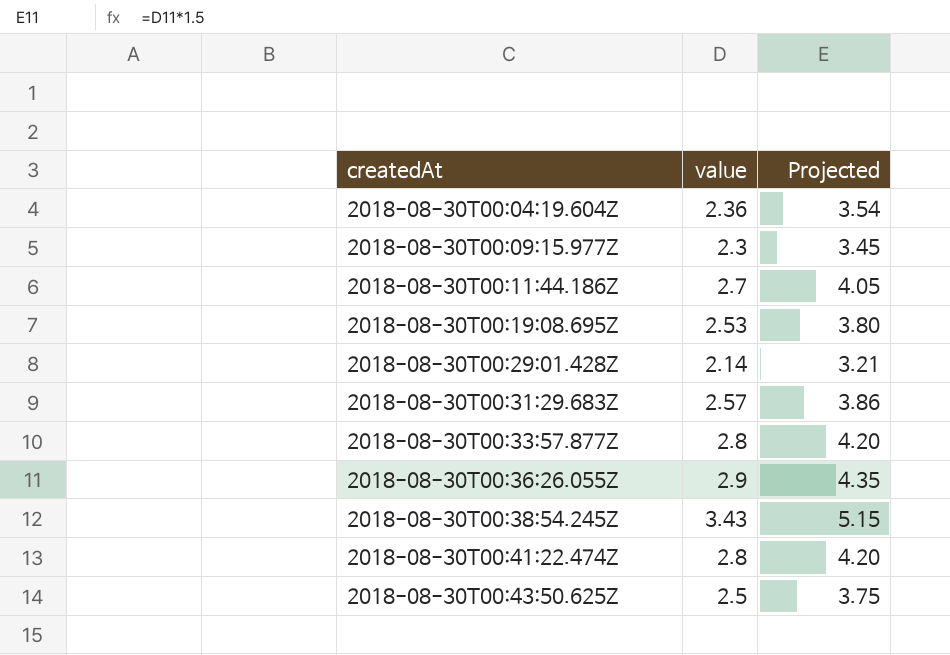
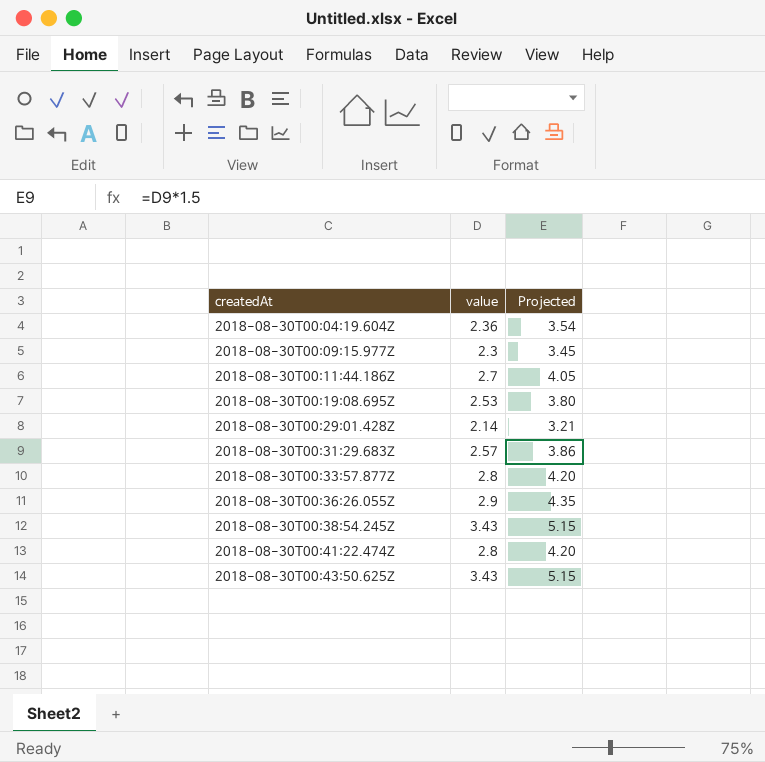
2018-08-30T00:43:50.625Z | value: 2.5 -> 3.43
2018-08-30T00:43:50.625Z | Projected: 3.75 -> 5.15

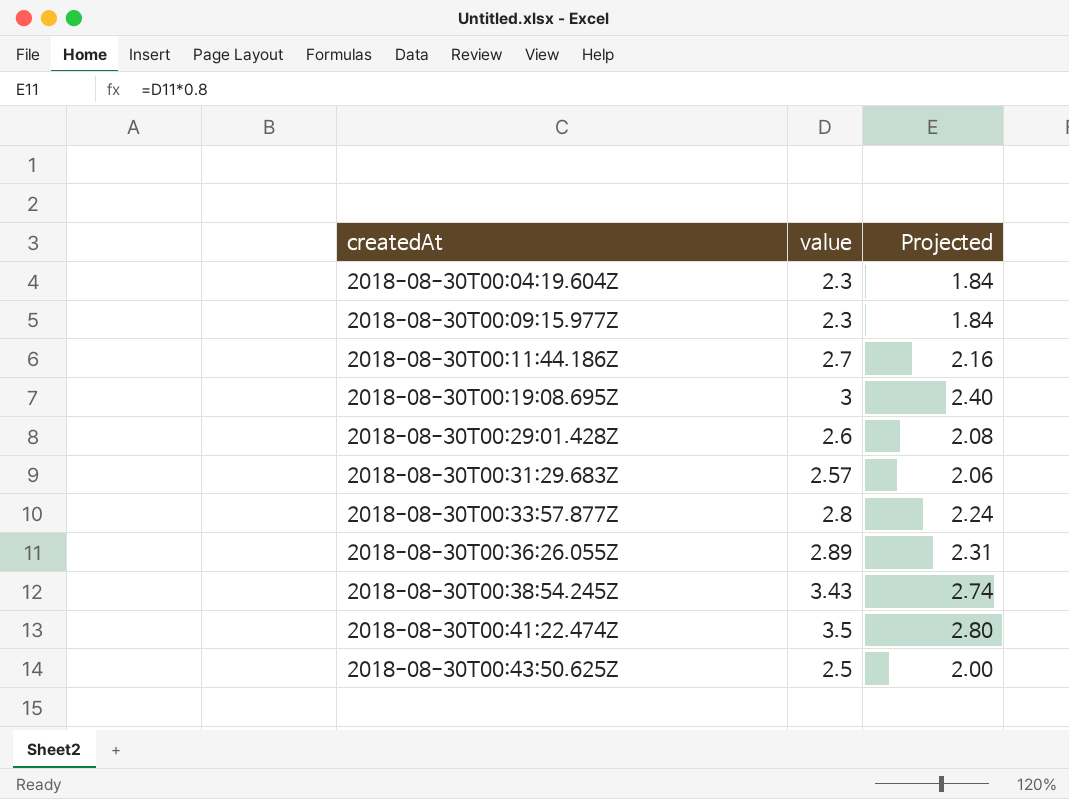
column Projected | formula: [value] * 1.5 -> [value] * 0.8
2018-08-30T00:04:19.604Z | value: 2.36 -> 2.3
2018-08-30T00:19:08.695Z | value: 2.53 -> 3
2018-08-30T00:29:01.428Z | value: 2.14 -> 2.6
2018-08-30T00:36:26.055Z | value: 2.9 -> 2.89
2018-08-30T00:41:22.474Z | value: 2.8 -> 3.5
2018-08-30T00:43:50.625Z | value: 3.43 -> 2.5

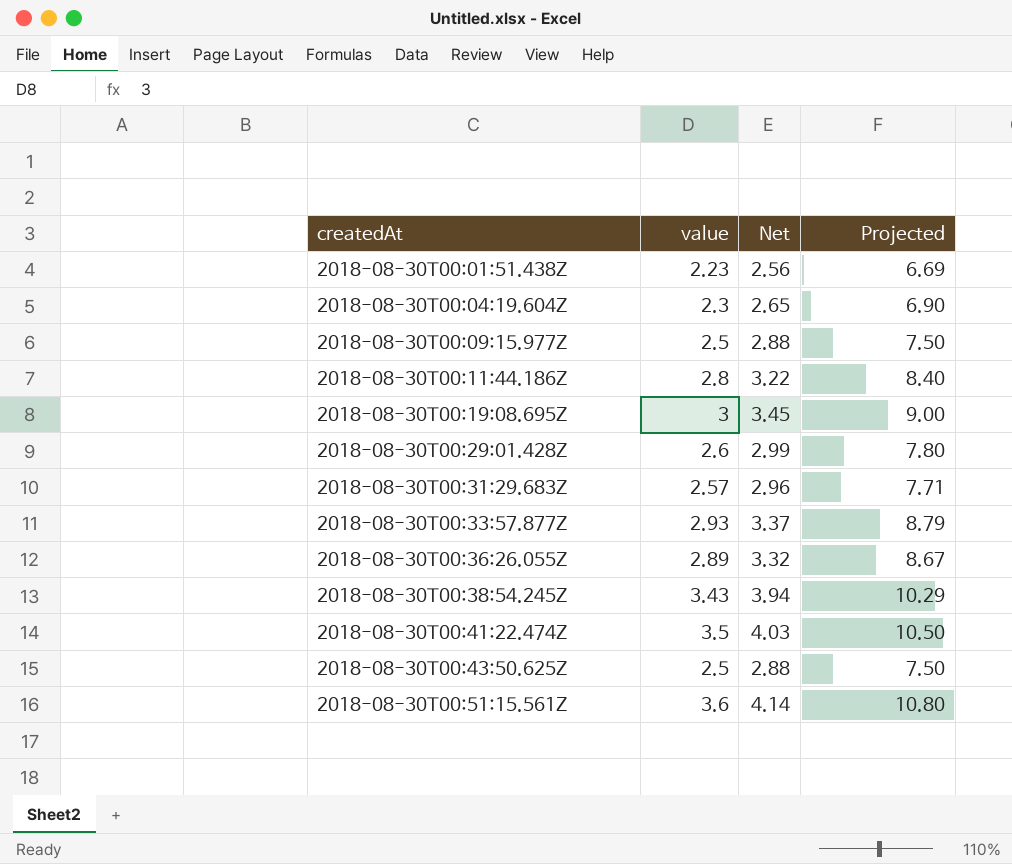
column Net | formula: none -> [value] * 1.15
column Projected | formula: [value] * 0.8 -> [value] * 3
row 2018-08-30T00:01:51.438Z: none -> 2.23 | 2.56 | 6.69
2018-08-30T00:09:15.977Z | value: 2.3 -> 2.5
2018-08-30T00:11:44.186Z | value: 2.7 -> 2.8
2018-08-30T00:33:57.877Z | value: 2.8 -> 2.93
row 2018-08-30T00:51:15.561Z: none -> 3.6 | 4.14 | 10.80

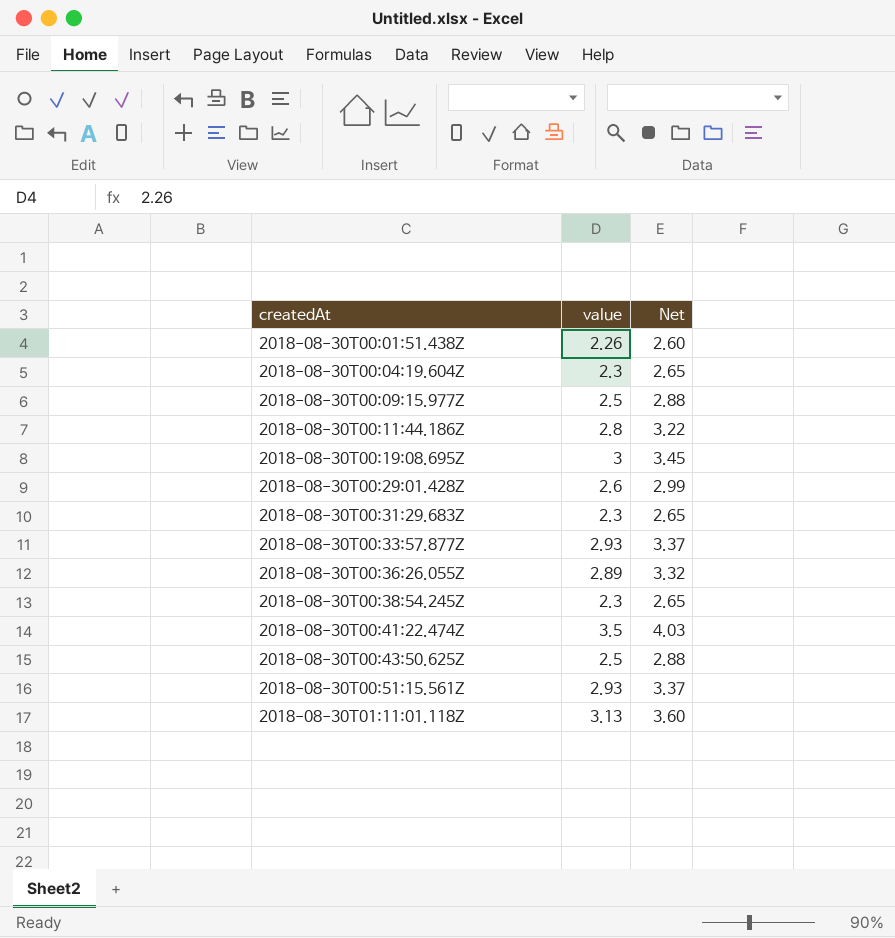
column Projected | formula: [value] * 3 -> none
2018-08-30T00:01:51.438Z | value: 2.23 -> 2.26
2018-08-30T00:01:51.438Z | Net: 2.56 -> 2.60
2018-08-30T00:31:29.683Z | value: 2.57 -> 2.3
2018-08-30T00:31:29.683Z | Net: 2.96 -> 2.65
2018-08-30T00:38:54.245Z | value: 3.43 -> 2.3
2018-08-30T00:38:54.245Z | Net: 3.94 -> 2.65
2018-08-30T00:51:15.561Z | value: 3.6 -> 2.93
2018-08-30T00:51:15.561Z | Net: 4.14 -> 3.37
row 2018-08-30T01:11:01.118Z: none -> 3.13 | 3.60

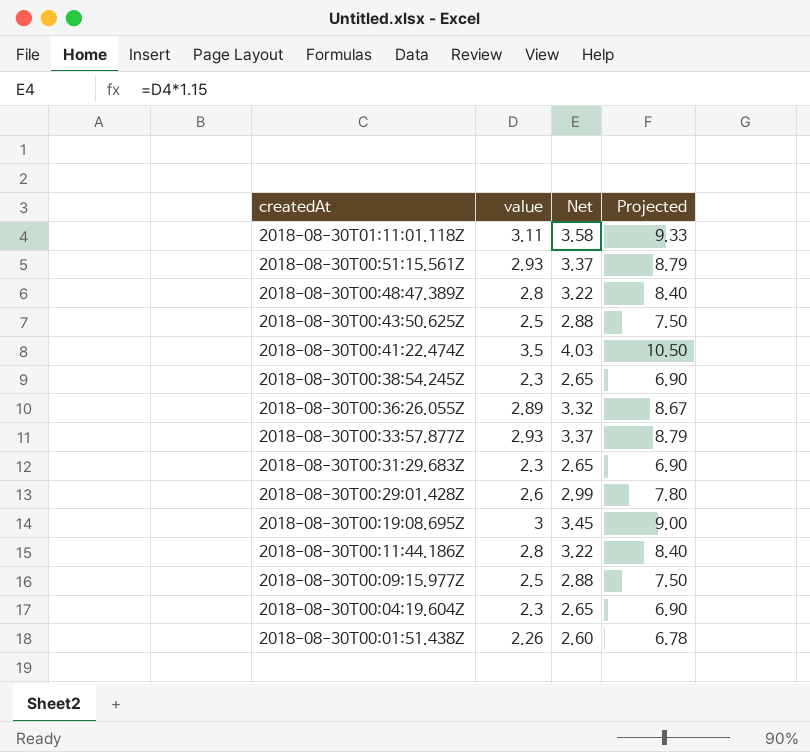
row order: createdAt ascending -> createdAt descending
column Projected | formula: none -> [value] * 3
2018-08-30T01:11:01.118Z | value: 3.13 -> 3.11
2018-08-30T01:11:01.118Z | Net: 3.60 -> 3.58
row 2018-08-30T00:48:47.389Z: none -> 2.8 | 3.22 | 8.40

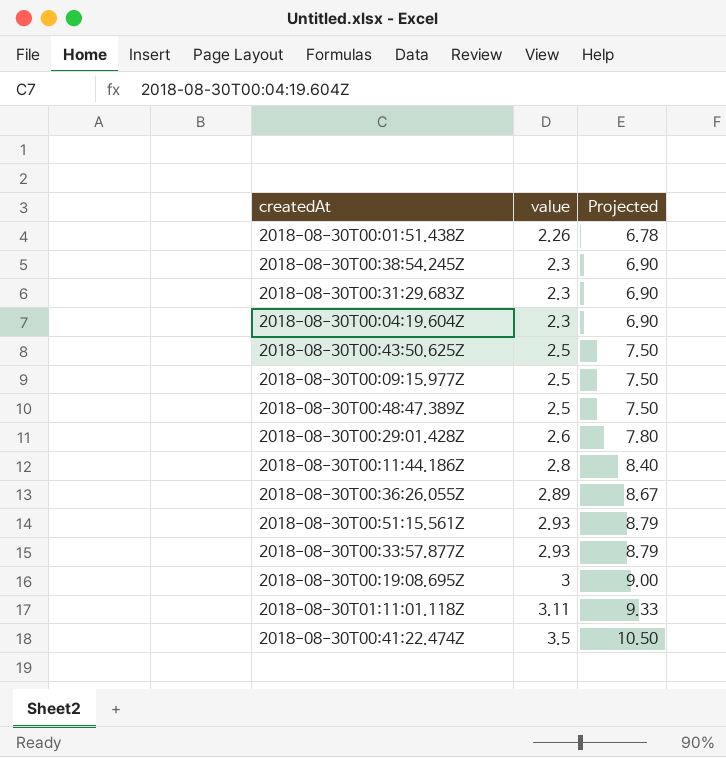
row order: createdAt descending -> value ascending
column Net | formula: [value] * 1.15 -> none
2018-08-30T00:48:47.389Z | value: 2.8 -> 2.5
2018-08-30T00:48:47.389Z | Projected: 8.40 -> 7.50

